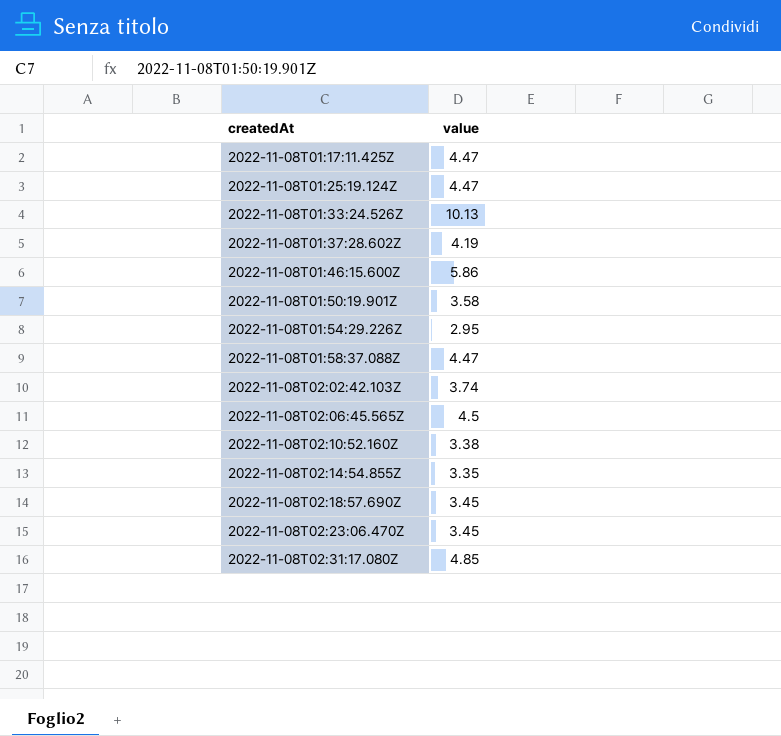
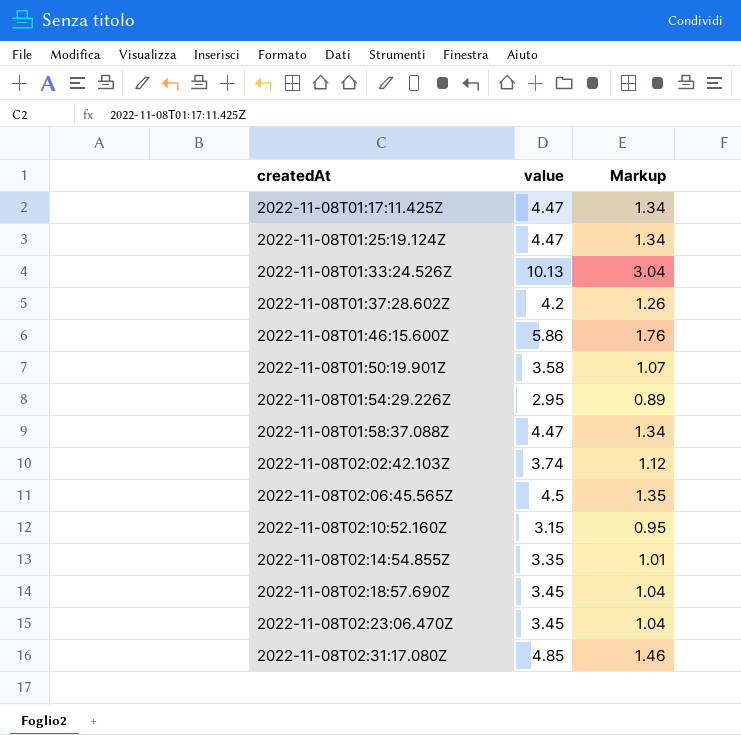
column Markup | formula: none -> [value] * 0.3
2022-11-08T01:37:28.602Z | value: 4.19 -> 4.2
2022-11-08T02:10:52.160Z | value: 3.38 -> 3.15

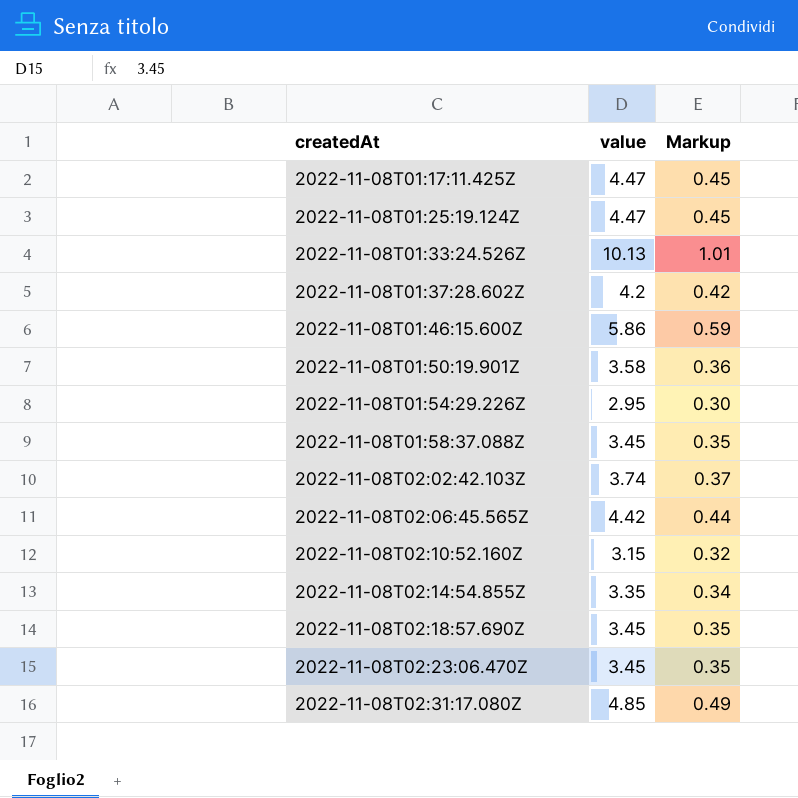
column Markup | formula: [value] * 0.3 -> [value] * 0.1
2022-11-08T01:58:37.088Z | value: 4.47 -> 3.45
2022-11-08T02:06:45.565Z | value: 4.5 -> 4.42

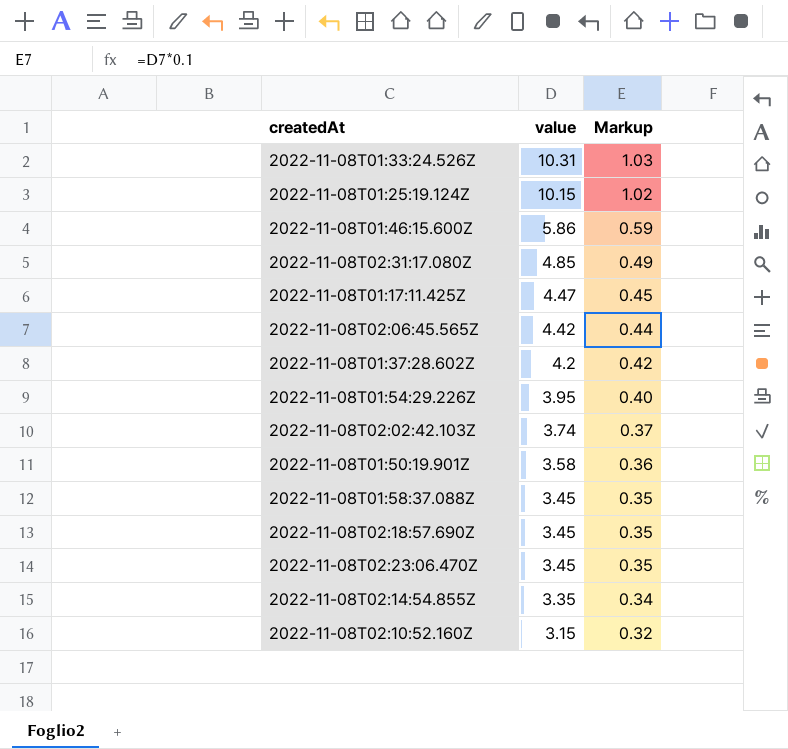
row order: createdAt ascending -> value descending
2022-11-08T01:33:24.526Z | value: 10.13 -> 10.31
2022-11-08T01:33:24.526Z | Markup: 1.01 -> 1.03
2022-11-08T01:25:19.124Z | value: 4.47 -> 10.15
2022-11-08T01:25:19.124Z | Markup: 0.45 -> 1.02
2022-11-08T01:54:29.226Z | value: 2.95 -> 3.95
2022-11-08T01:54:29.226Z | Markup: 0.30 -> 0.40

